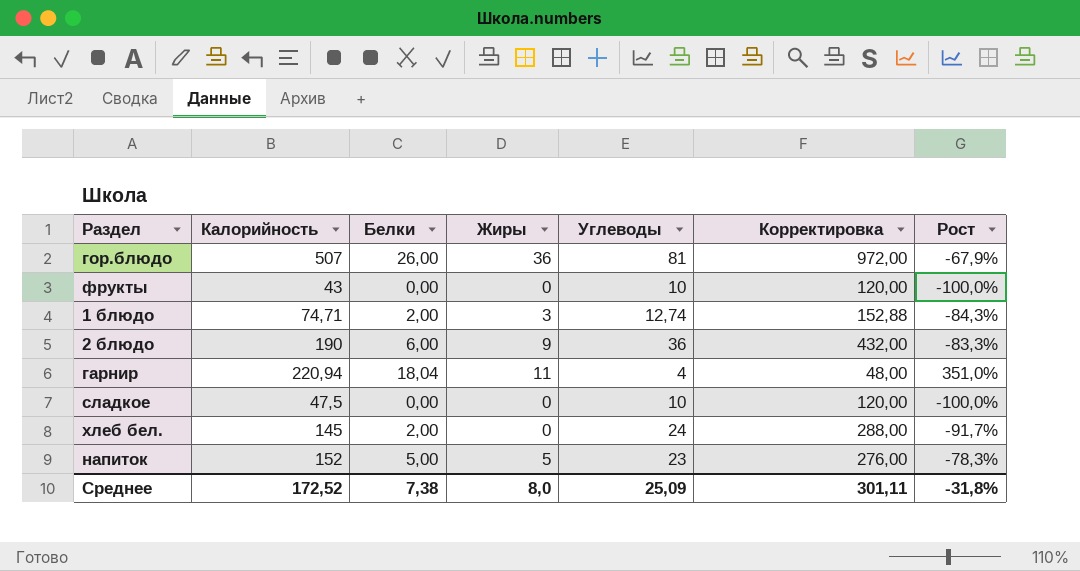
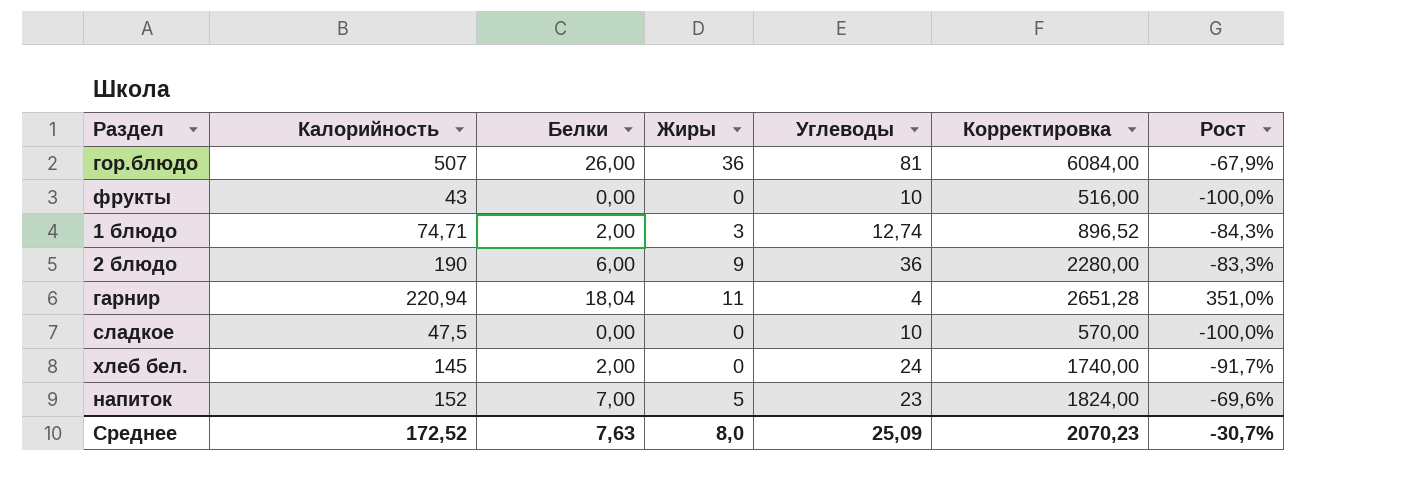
column Корректировка | formula: [Углеводы] * 12 -> [Калорийность] * 12
напиток | Белки: 5,00 -> 7,00
напиток | Рост: -78,3% -> -69,6%
Среднее | Белки: 7,38 -> 7,63
Среднее | Корректировка: 301,11 -> 2070,23
Среднее | Рост: -31,8% -> -30,7%

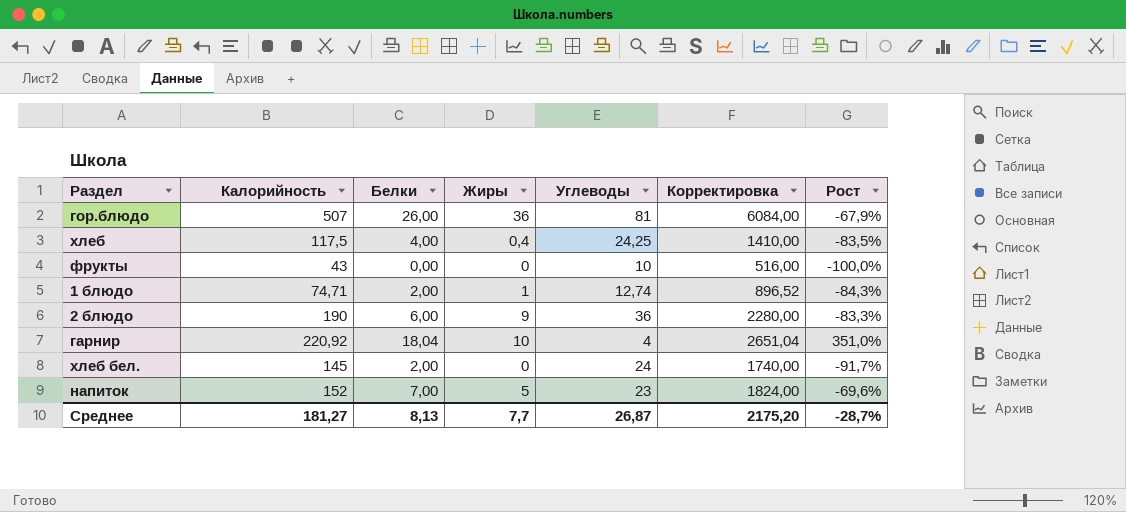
row сладкое: 47,5 | 0,00 | 0 | 10 | 570,00 | -100,0% -> none
row хлеб: none -> 117,5 | 4,00 | 0,4 | 24,25 | 1410,00 | -83,5%
1 блюдо | Жиры: 3 -> 1
гарнир | Калорийность: 220,94 -> 220,92
гарнир | Жиры: 11 -> 10
гарнир | Корректировка: 2651,28 -> 2651,04
Среднее | Калорийность: 172,52 -> 181,27
Среднее | Белки: 7,63 -> 8,13
Среднее | Жиры: 8,0 -> 7,7
Среднее | Углеводы: 25,09 -> 26,87
Среднее | Корректировка: 2070,23 -> 2175,20
Среднее | Рост: -30,7% -> -28,7%

